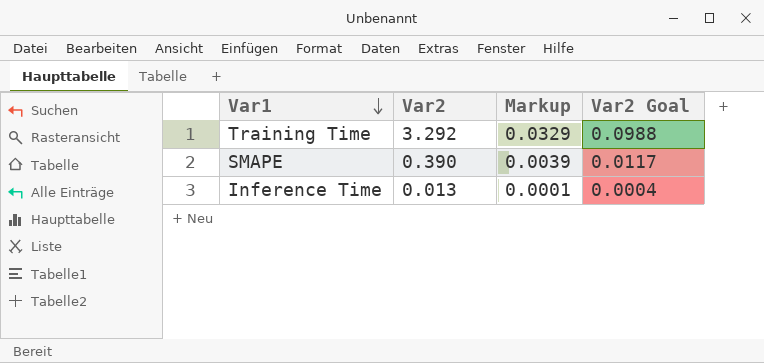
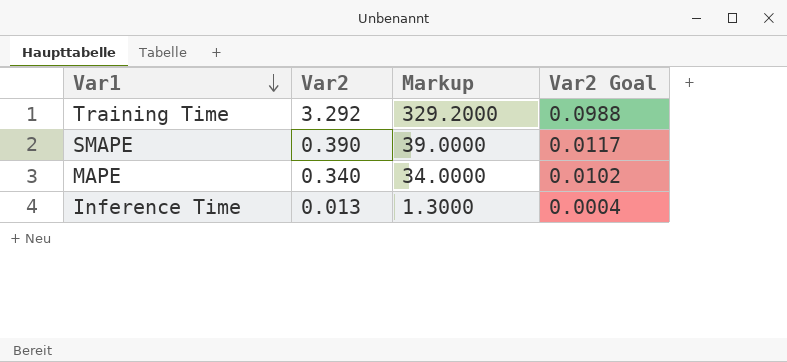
column Markup | formula: [Var2] * 0.01 -> [Var2] * 100
row MAPE: none -> 0.340 | 34.0000 | 0.0102

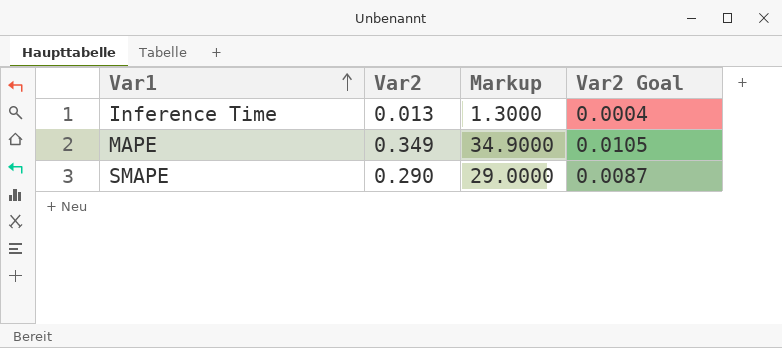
row order: Var1 descending -> Var1 ascending
row Training Time: 3.292 | 329.2000 | 0.0988 -> none
MAPE | Var2: 0.340 -> 0.349
MAPE | Markup: 34.0000 -> 34.9000
MAPE | Var2 Goal: 0.0102 -> 0.0105
SMAPE | Var2: 0.390 -> 0.290
SMAPE | Markup: 39.0000 -> 29.0000
SMAPE | Var2 Goal: 0.0117 -> 0.0087

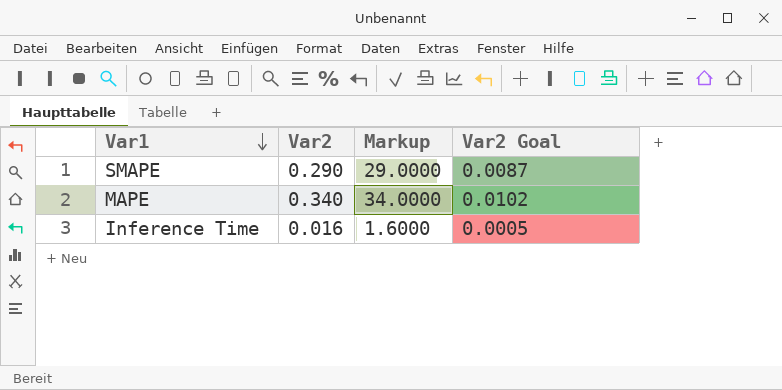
row order: Var1 ascending -> Var1 descending
MAPE | Var2: 0.349 -> 0.340
MAPE | Markup: 34.9000 -> 34.0000
MAPE | Var2 Goal: 0.0105 -> 0.0102
Inference Time | Var2: 0.013 -> 0.016
Inference Time | Markup: 1.3000 -> 1.6000
Inference Time | Var2 Goal: 0.0004 -> 0.0005

